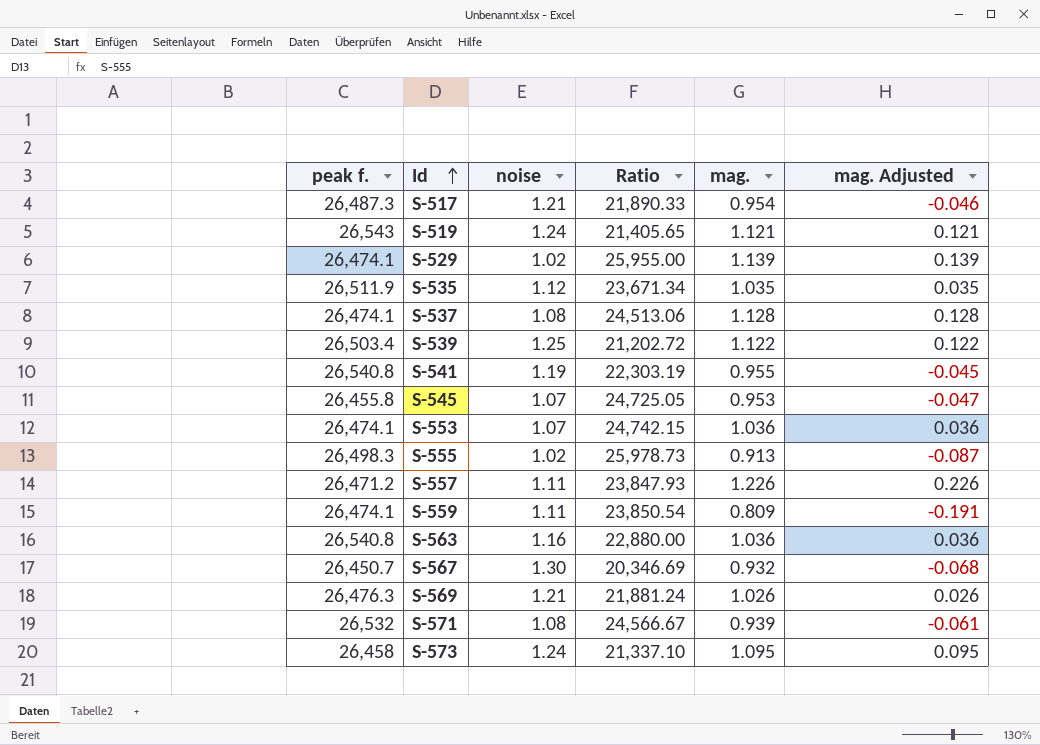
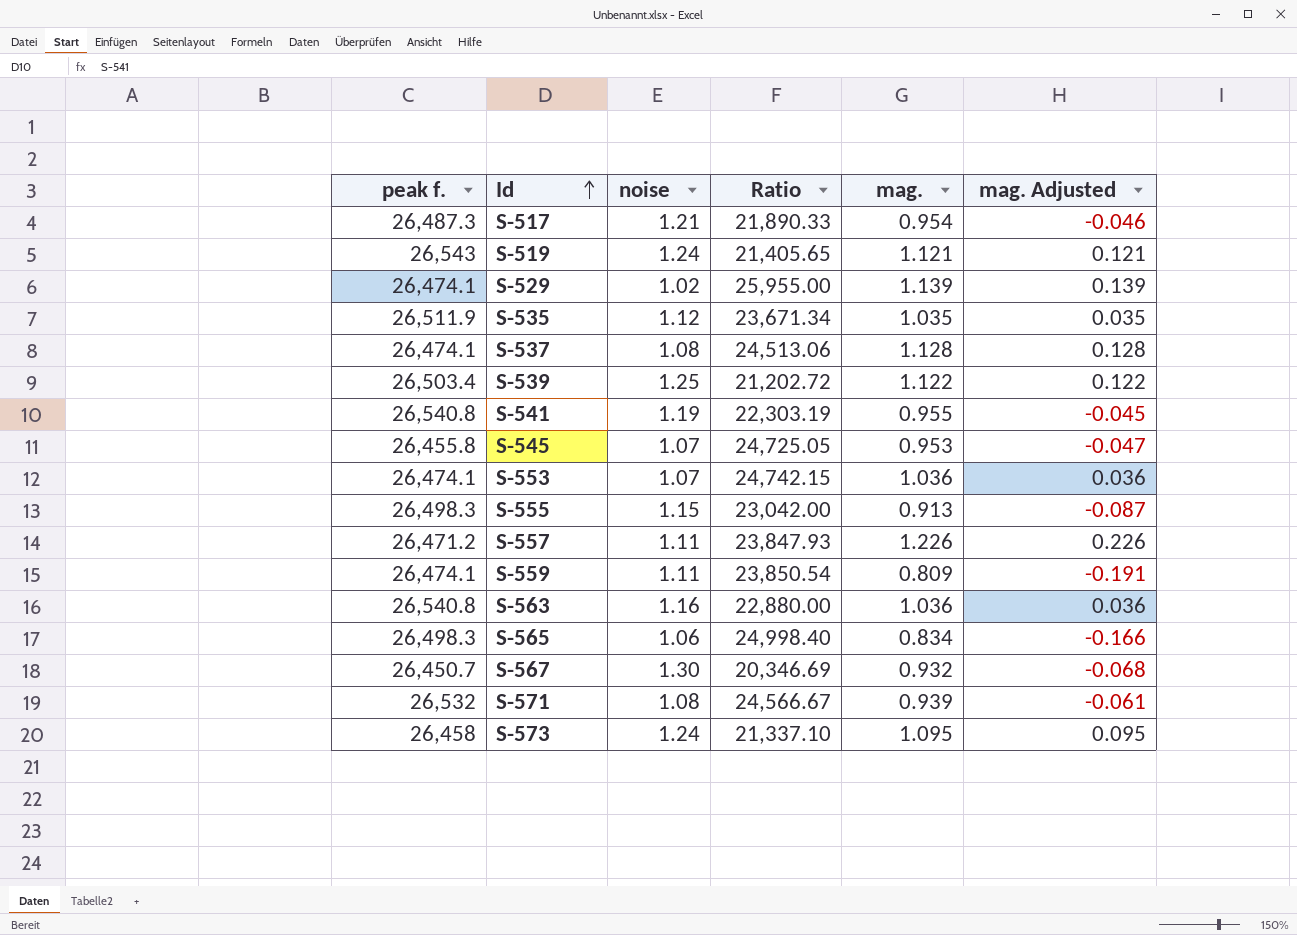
row S-569: 26,476.3 | 1.21 | 21,881.24 | 1.026 | 0.026 -> none
S-555 | noise: 1.02 -> 1.15
S-555 | Ratio: 25,978.73 -> 23,042.00
row S-565: none -> 26,498.3 | 1.06 | 24,998.40 | 0.834 | -0.166

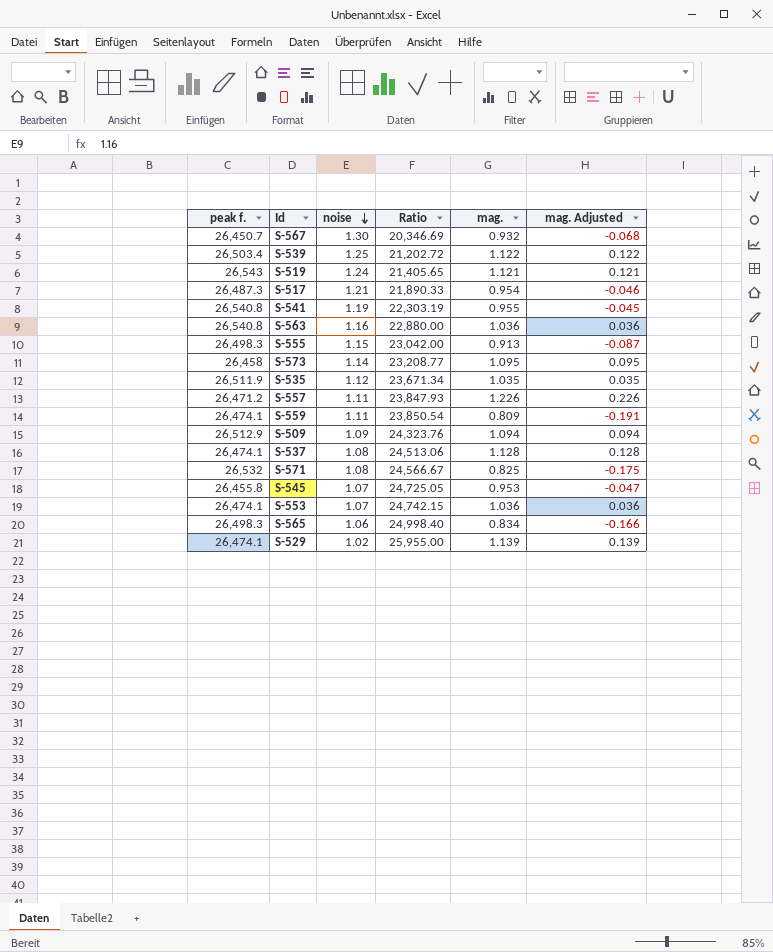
row order: Id ascending -> noise descending
S-573 | noise: 1.24 -> 1.14
S-573 | Ratio: 21,337.10 -> 23,208.77
row S-509: none -> 26,512.9 | 1.09 | 24,323.76 | 1.094 | 0.094
S-571 | mag.: 0.939 -> 0.825
S-571 | mag. Adjusted: -0.061 -> -0.175

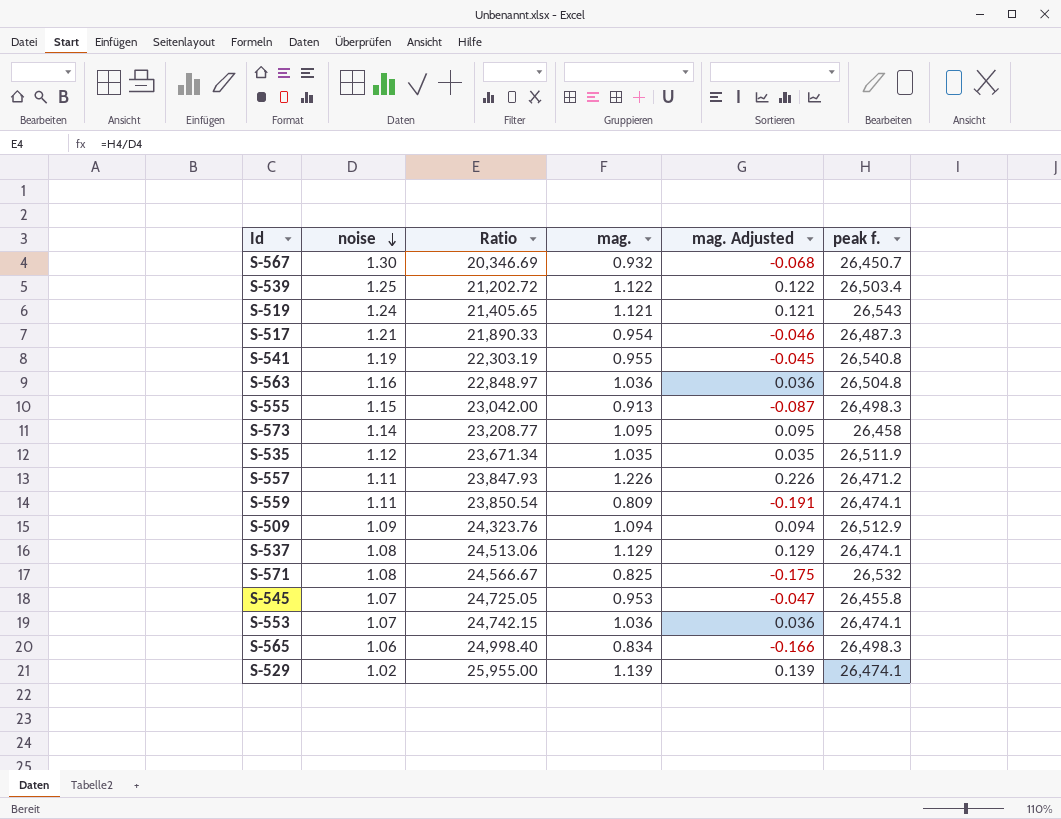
column peak f. | position: 1 -> 6
S-563 | Ratio: 22,880.00 -> 22,848.97
S-563 | peak f.: 26,540.8 -> 26,504.8
S-537 | mag.: 1.128 -> 1.129
S-537 | mag. Adjusted: 0.128 -> 0.129

